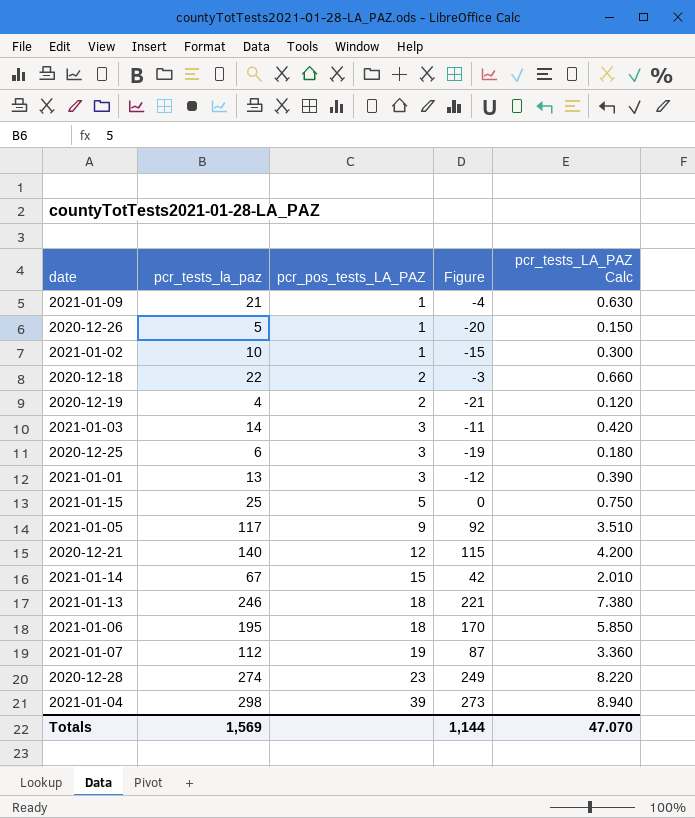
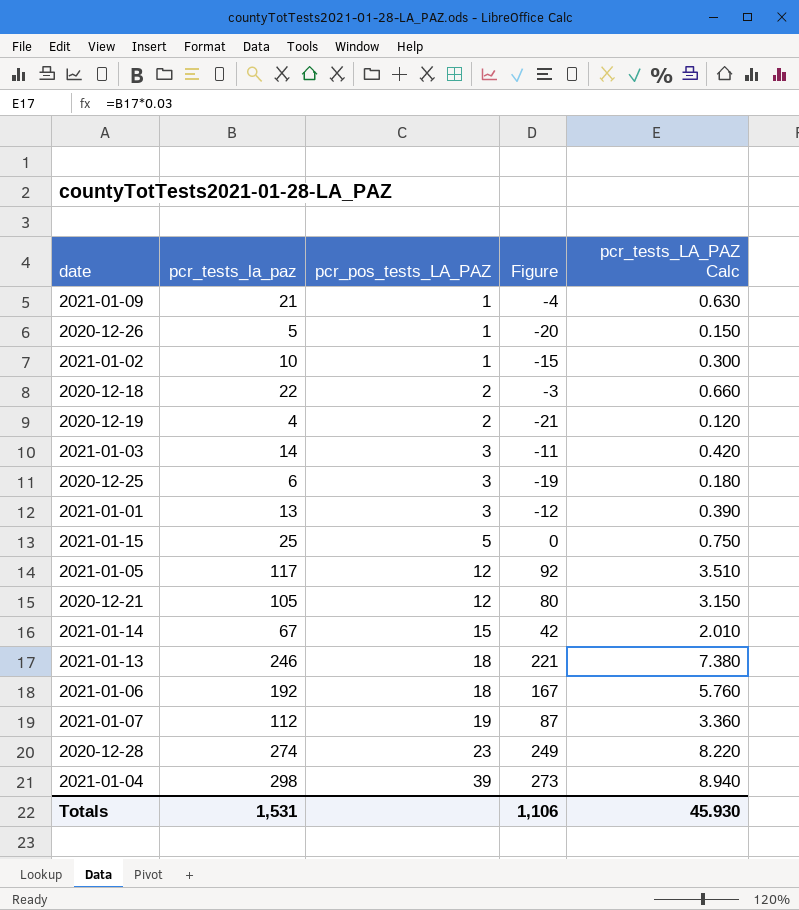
2021-01-05 | pcr_pos_tests_LA_PAZ: 9 -> 12
2020-12-21 | pcr_tests_la_paz: 140 -> 105
2020-12-21 | Figure: 115 -> 80
2020-12-21 | pcr_tests_LA_PAZ Calc: 4.200 -> 3.150
2021-01-06 | pcr_tests_la_paz: 195 -> 192
2021-01-06 | Figure: 170 -> 167
2021-01-06 | pcr_tests_LA_PAZ Calc: 5.850 -> 5.760
Totals | pcr_tests_la_paz: 1,569 -> 1,531
Totals | Figure: 1,144 -> 1,106
Totals | pcr_tests_LA_PAZ Calc: 47.070 -> 45.930

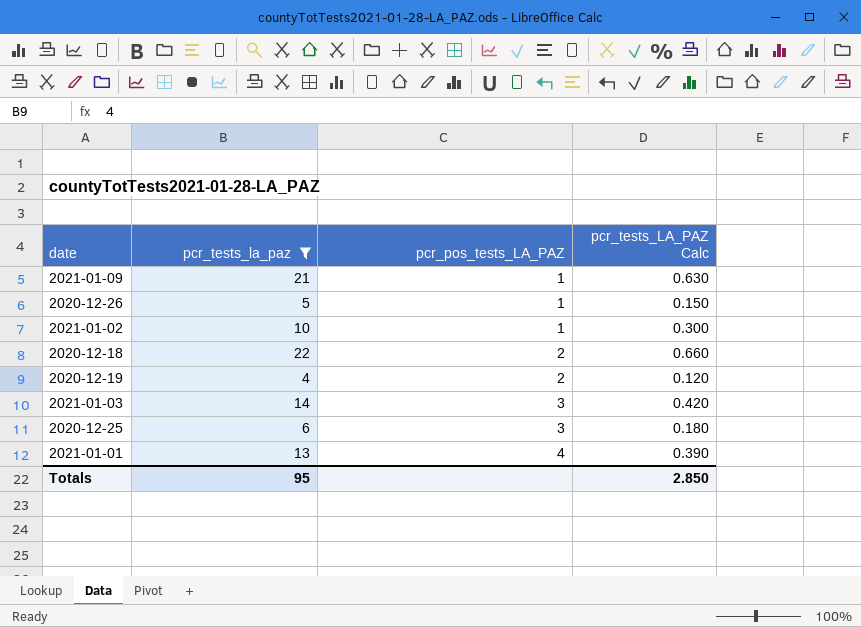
filter: none -> pcr_tests_la_paz <= 22
column Figure | formula: [pcr_tests_la_paz] - 25 -> none
2021-01-01 | pcr_pos_tests_LA_PAZ: 3 -> 4
Totals | pcr_tests_la_paz: 1,531 -> 95
Totals | pcr_tests_LA_PAZ Calc: 45.930 -> 2.850

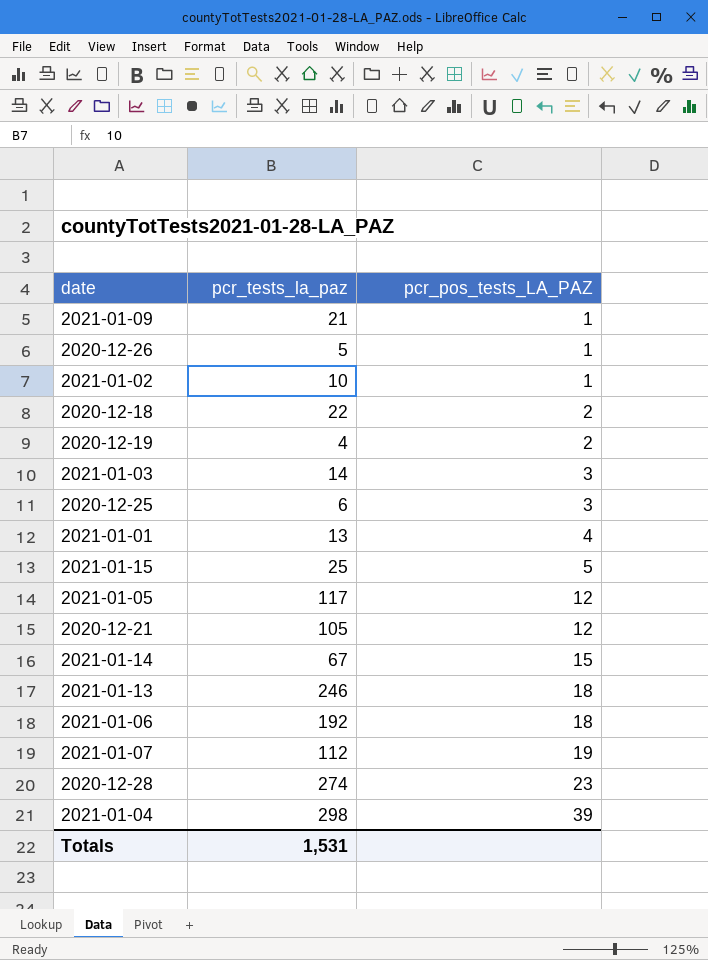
filter: pcr_tests_la_paz <= 22 -> none
column pcr_tests_LA_PAZ Calc | formula: [pcr_tests_la_paz] * 0.03 -> none
Totals | pcr_tests_la_paz: 95 -> 1,531

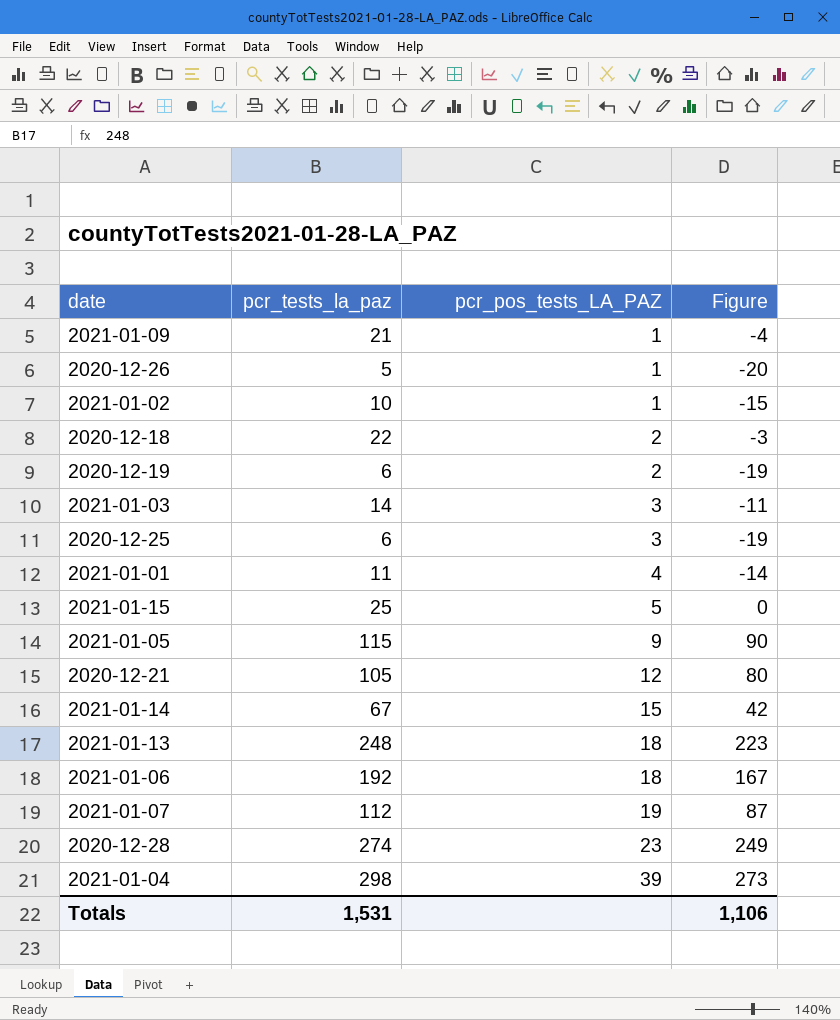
column Figure | formula: none -> [pcr_tests_la_paz] - 25
2020-12-19 | pcr_tests_la_paz: 4 -> 6
2021-01-01 | pcr_tests_la_paz: 13 -> 11
2021-01-05 | pcr_tests_la_paz: 117 -> 115
2021-01-05 | pcr_pos_tests_LA_PAZ: 12 -> 9
2021-01-13 | pcr_tests_la_paz: 246 -> 248

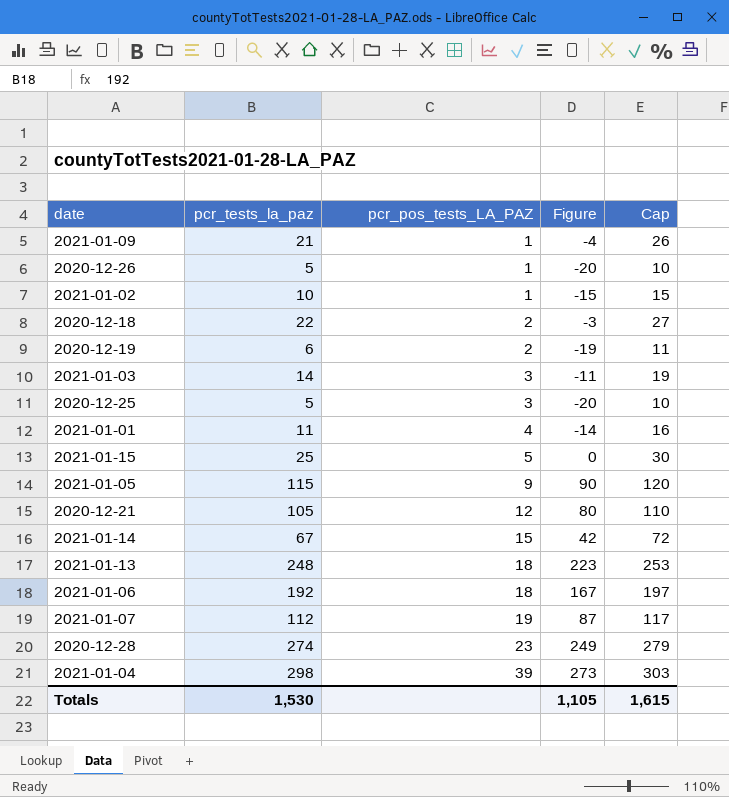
column Cap | formula: none -> [pcr_tests_la_paz] + 5
2020-12-25 | pcr_tests_la_paz: 6 -> 5
2020-12-25 | Figure: -19 -> -20
Totals | pcr_tests_la_paz: 1,531 -> 1,530
Totals | Figure: 1,106 -> 1,105

